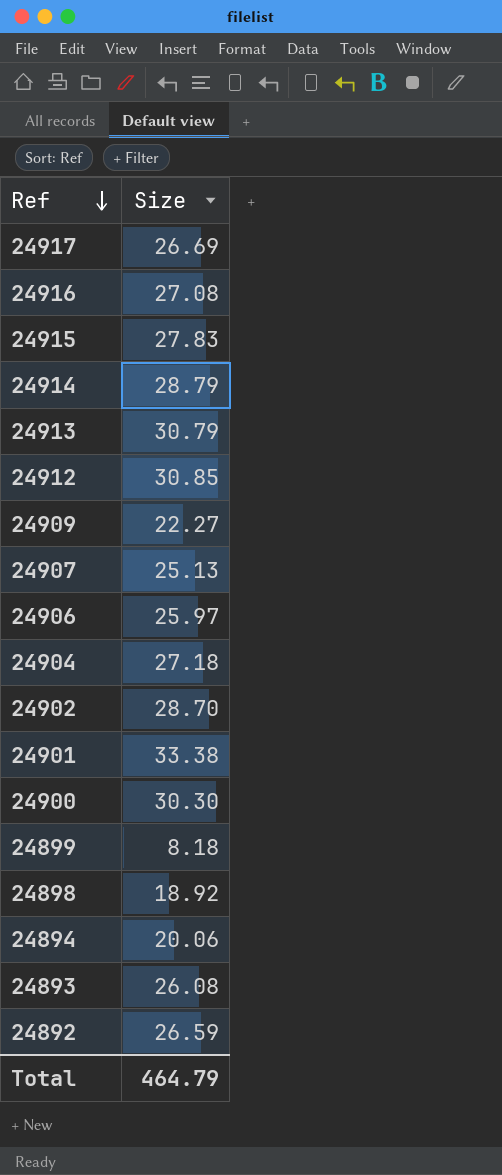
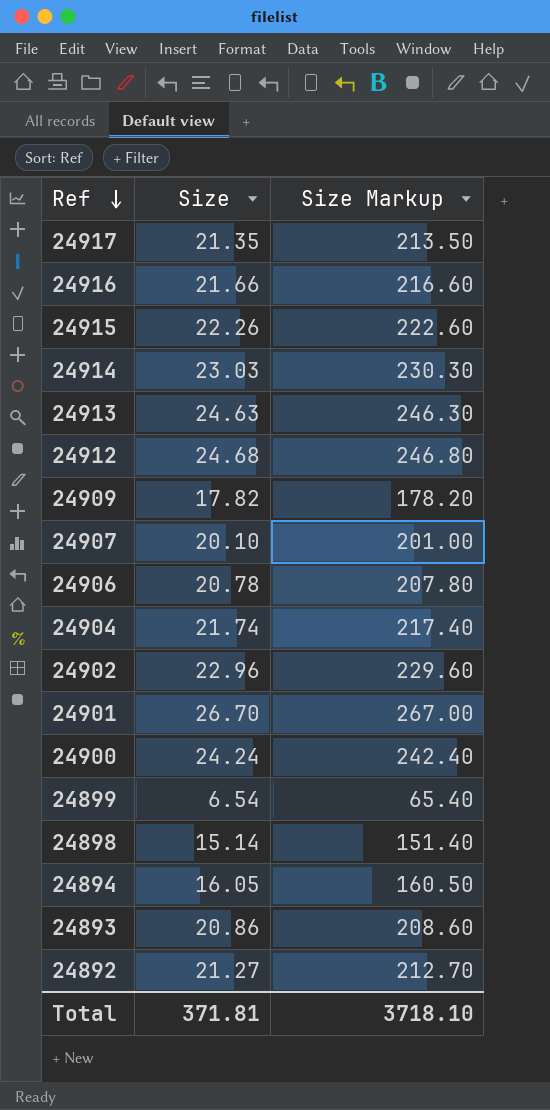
column Size Markup | formula: none -> [Size] * 10
24917 | Size: 26.69 -> 21.35
24916 | Size: 27.08 -> 21.66
24915 | Size: 27.83 -> 22.26
24914 | Size: 28.79 -> 23.03
24913 | Size: 30.79 -> 24.63
24912 | Size: 30.85 -> 24.68
24909 | Size: 22.27 -> 17.82
24907 | Size: 25.13 -> 20.10
24906 | Size: 25.97 -> 20.78
24904 | Size: 27.18 -> 21.74
24902 | Size: 28.70 -> 22.96
24901 | Size: 33.38 -> 26.70
24900 | Size: 30.30 -> 24.24
24899 | Size: 8.18 -> 6.54
24898 | Size: 18.92 -> 15.14
24894 | Size: 20.06 -> 16.05
24893 | Size: 26.08 -> 20.86
24892 | Size: 26.59 -> 21.27
Total | Size: 464.79 -> 371.81

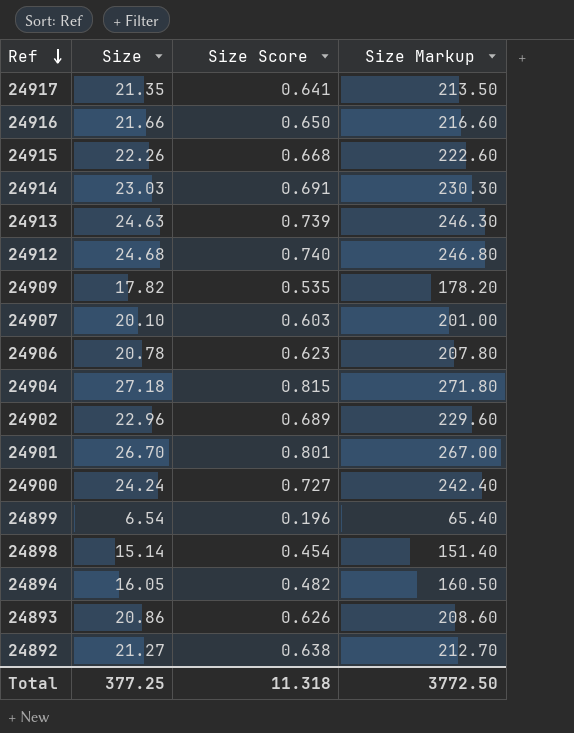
column Size Score | formula: none -> [Size] * 0.03
24904 | Size: 21.74 -> 27.18
24904 | Size Markup: 217.40 -> 271.80
Total | Size: 371.81 -> 377.25
Total | Size Markup: 3718.10 -> 3772.50

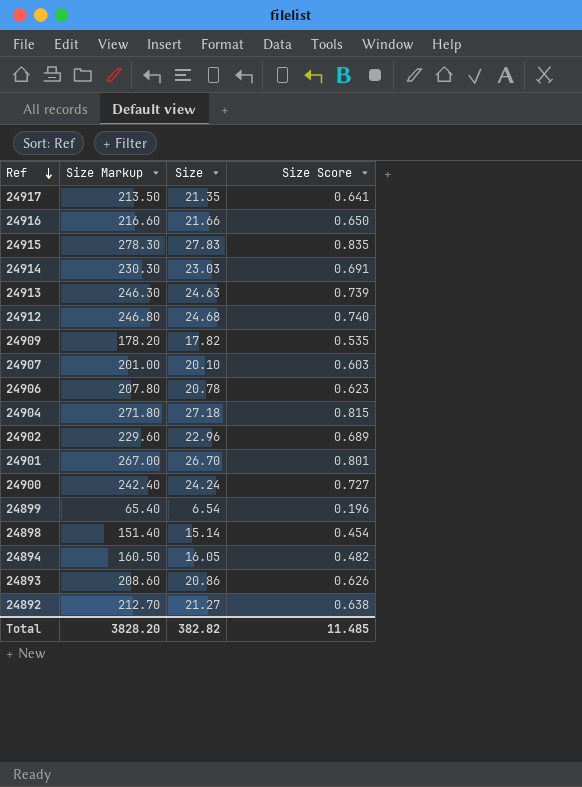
column Size Markup | position: 4 -> 2
24915 | Size Markup: 222.60 -> 278.30
24915 | Size: 22.26 -> 27.83
24915 | Size Score: 0.668 -> 0.835
Total | Size Markup: 3772.50 -> 3828.20
Total | Size: 377.25 -> 382.82
Total | Size Score: 11.318 -> 11.485

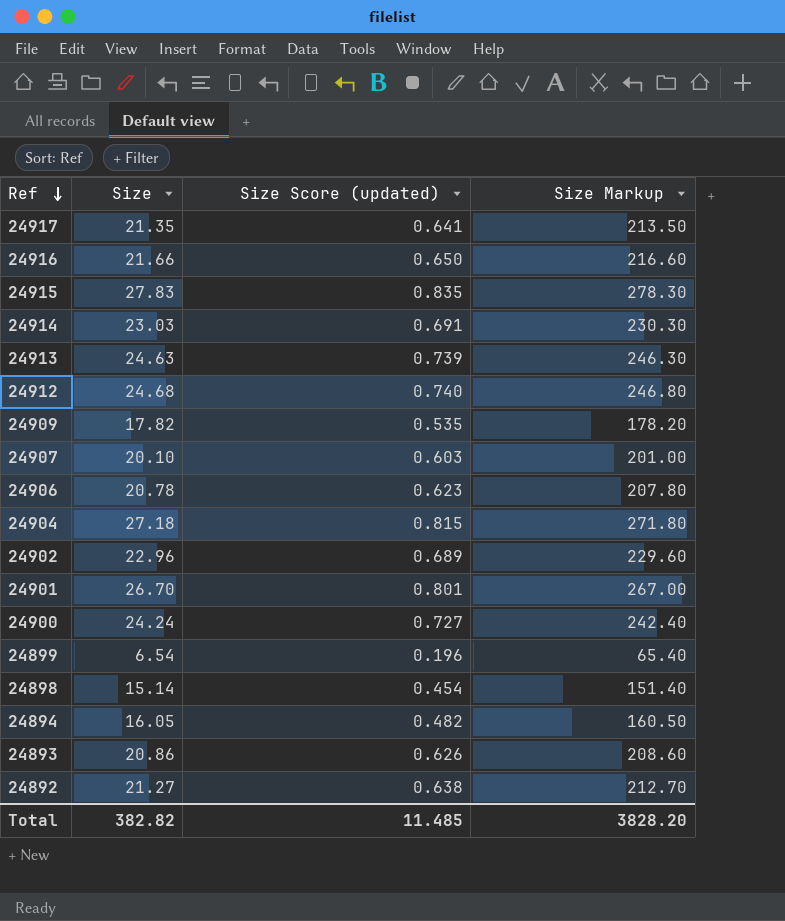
column name: Size Score -> Size Score (updated)
column Size Markup | position: 2 -> 4

